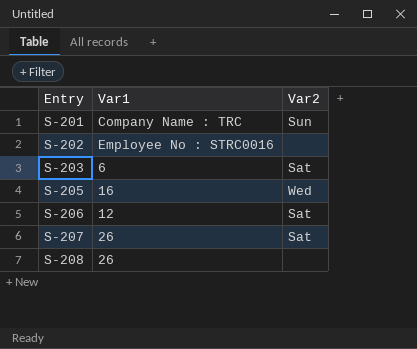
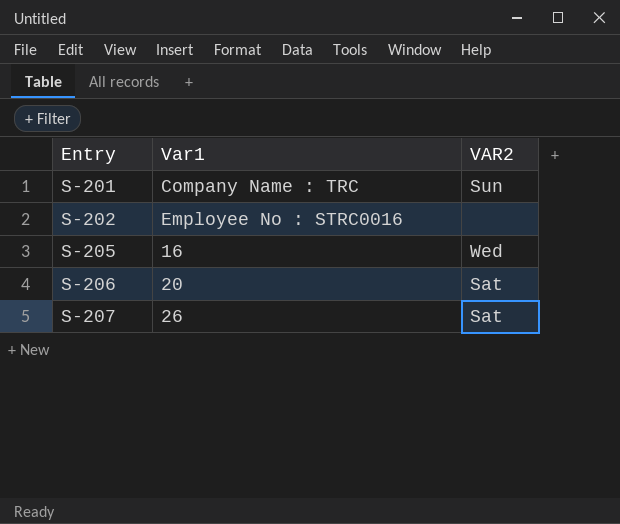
column name: Var2 -> VAR2
row S-203: 6 | Sat -> none
row S-208: 26 | none -> none
S-206 | Var1: 12 -> 20

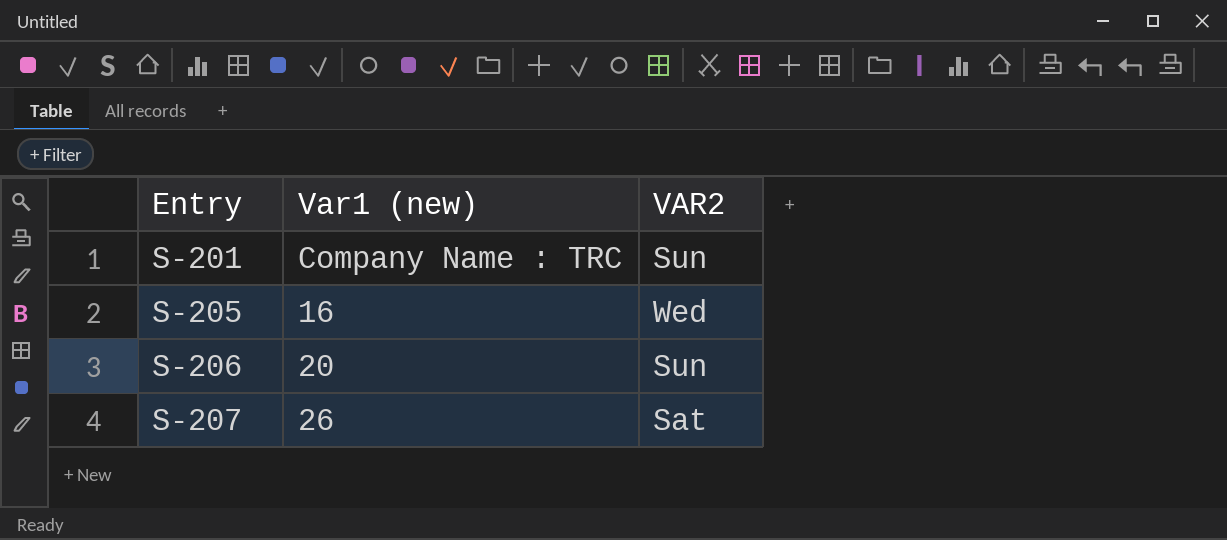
column name: Var1 -> Var1 (new)
row S-202: Employee No : STRC0016 | none -> none
S-206 | VAR2: Sat -> Sun

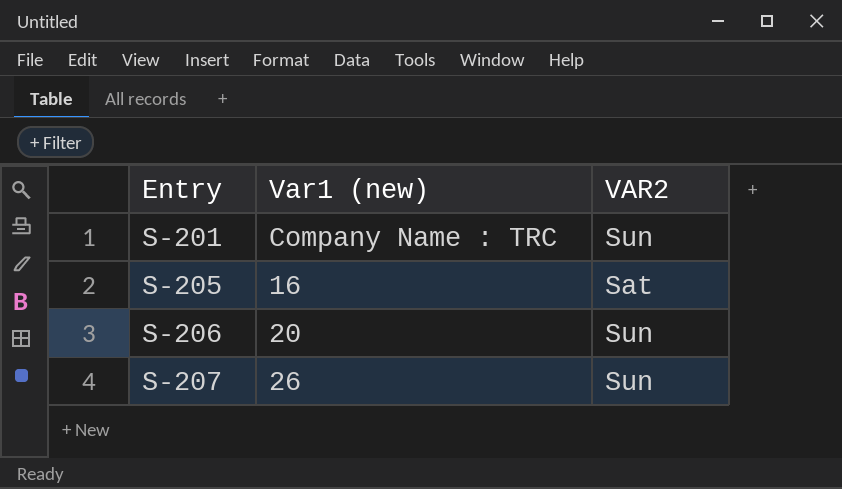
S-205 | VAR2: Wed -> Sat
S-207 | VAR2: Sat -> Sun

